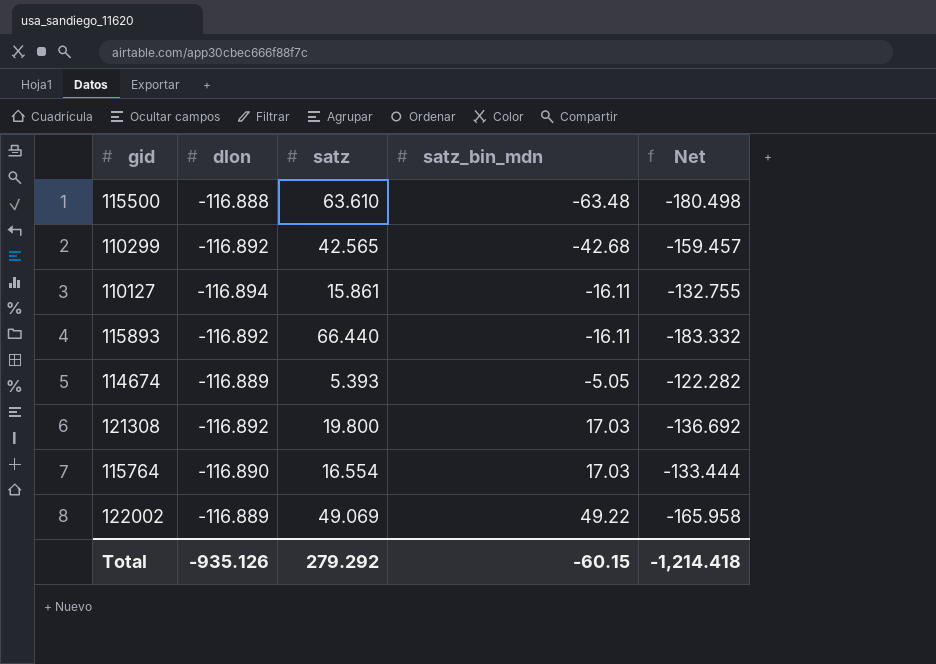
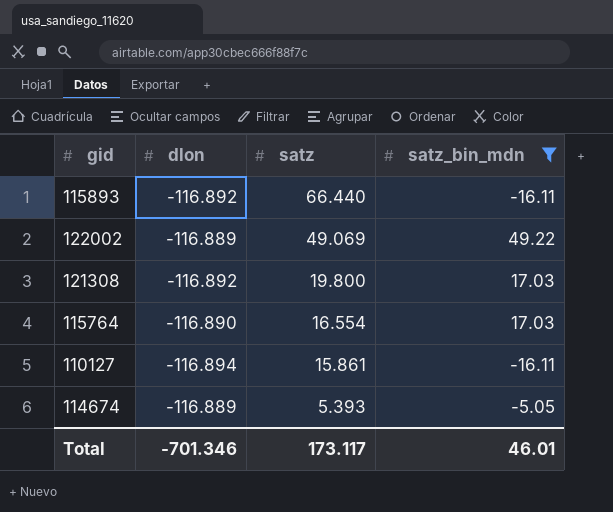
filter: none -> satz_bin_mdn >= -16.11
row order: satz_bin_mdn ascending -> satz descending
column Net | formula: [dlon] - [satz] -> none
Total | dlon: -935.126 -> -701.346
Total | satz: 279.292 -> 173.117
Total | satz_bin_mdn: -60.15 -> 46.01

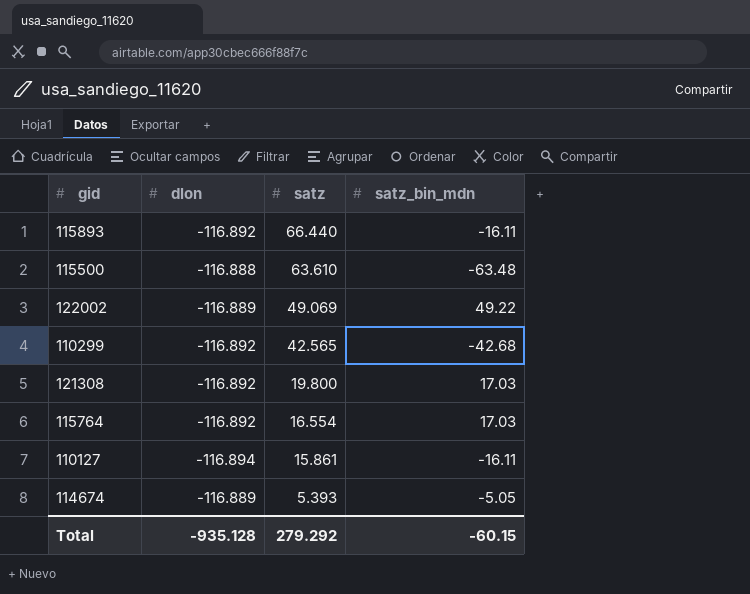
filter: satz_bin_mdn >= -16.11 -> none
115764 | dlon: -116.890 -> -116.892
Total | dlon: -701.346 -> -935.128
Total | satz: 173.117 -> 279.292
Total | satz_bin_mdn: 46.01 -> -60.15

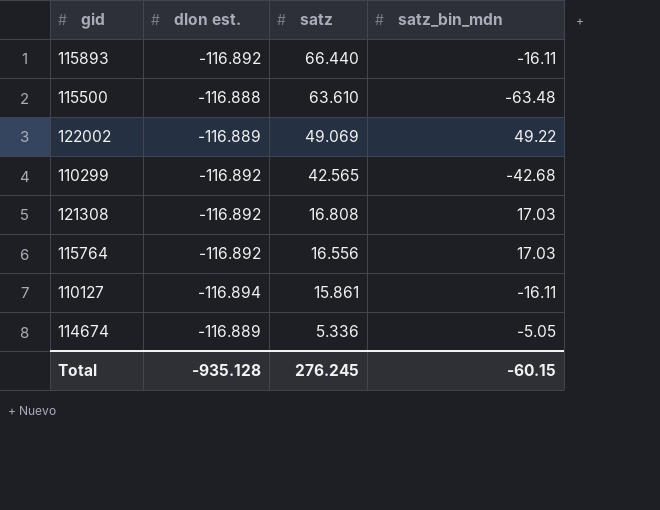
column name: dlon -> dlon est.
121308 | satz: 19.800 -> 16.808
115764 | satz: 16.554 -> 16.556
114674 | satz: 5.393 -> 5.336
Total | satz: 279.292 -> 276.245

